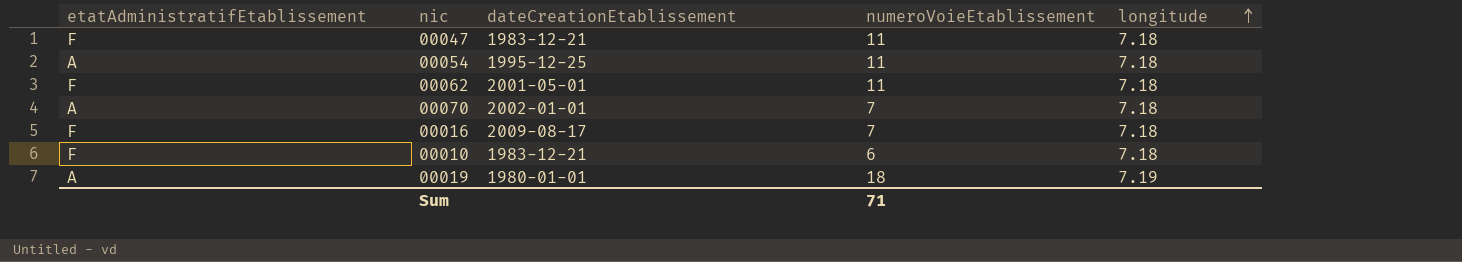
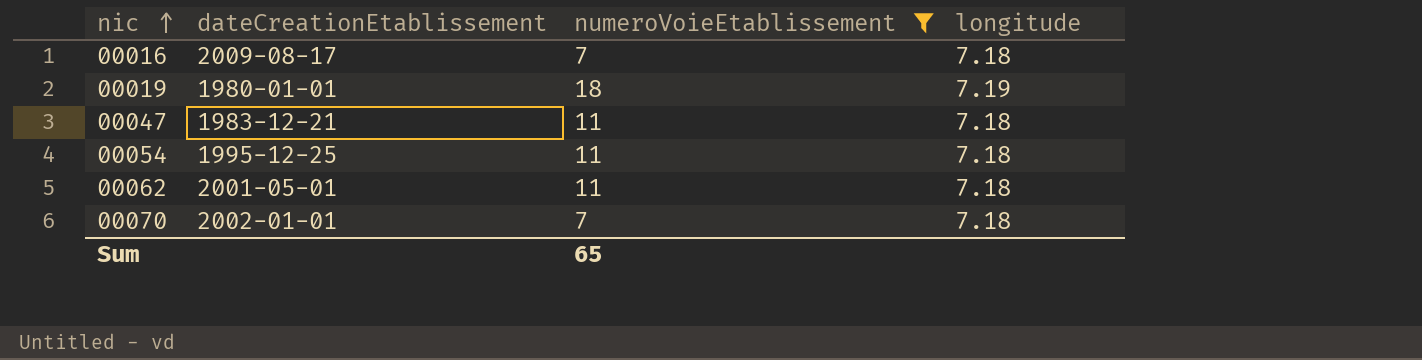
filter: none -> numeroVoieEtablissement != 6
row order: longitude ascending -> nic ascending
column etatAdministratifEtablissement | position: 1 -> none
Sum | numeroVoieEtablissement: 71 -> 65

